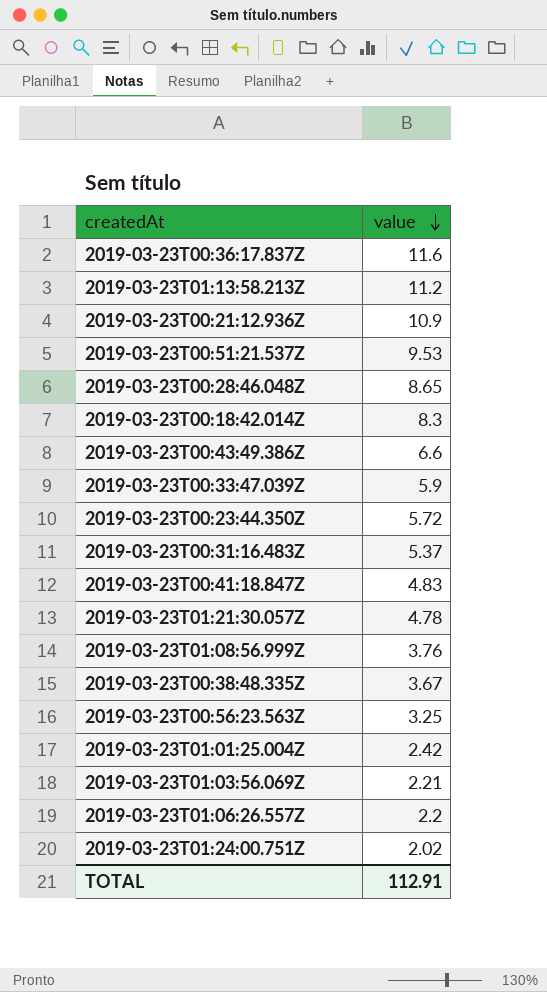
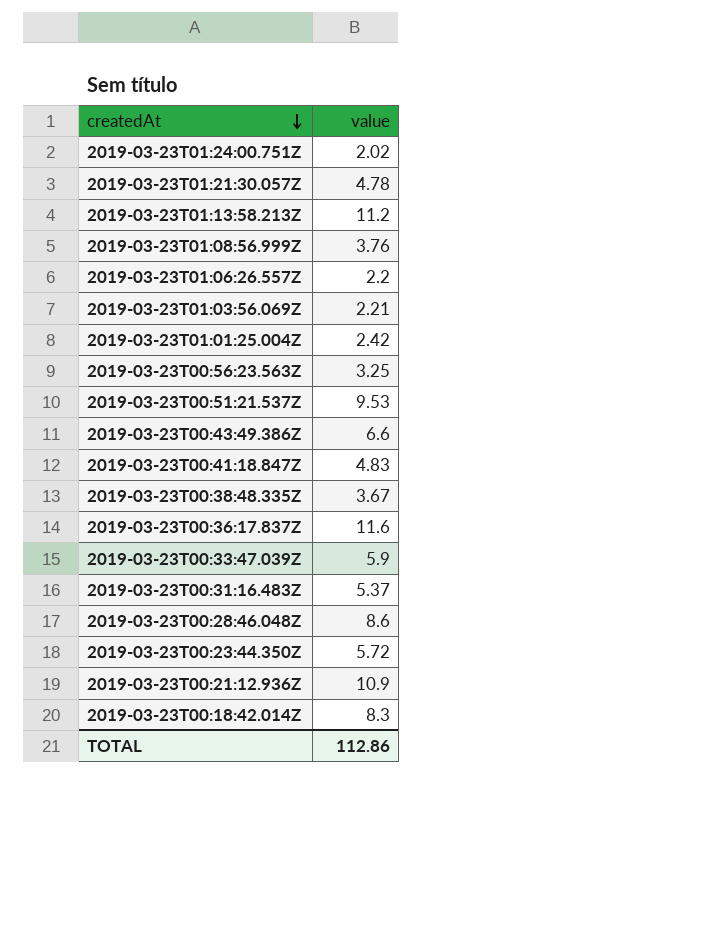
row order: value descending -> createdAt descending
2019-03-23T00:28:46.048Z | value: 8.65 -> 8.6
TOTAL | value: 112.91 -> 112.86

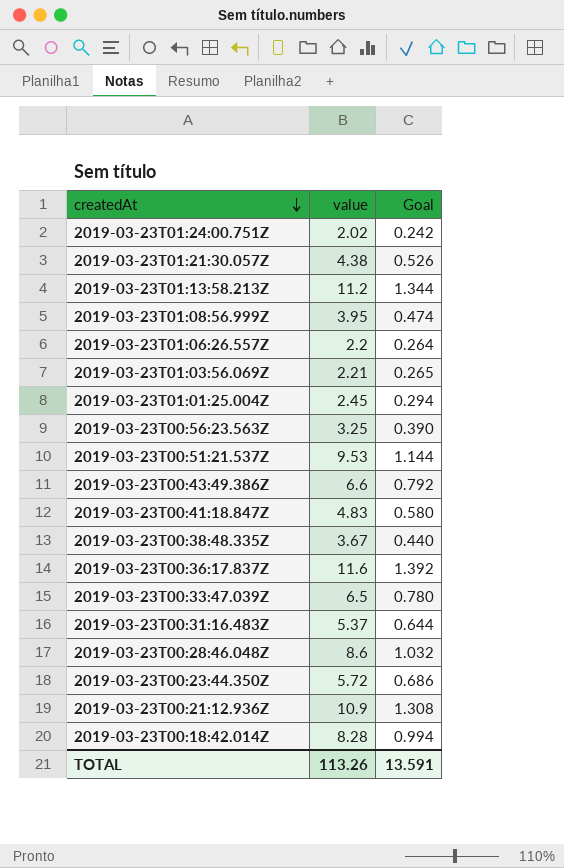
column Goal | formula: none -> [value] * 0.12
2019-03-23T01:21:30.057Z | value: 4.78 -> 4.38
2019-03-23T01:08:56.999Z | value: 3.76 -> 3.95
2019-03-23T01:01:25.004Z | value: 2.42 -> 2.45
2019-03-23T00:33:47.039Z | value: 5.9 -> 6.5
2019-03-23T00:18:42.014Z | value: 8.3 -> 8.28
TOTAL | value: 112.86 -> 113.26

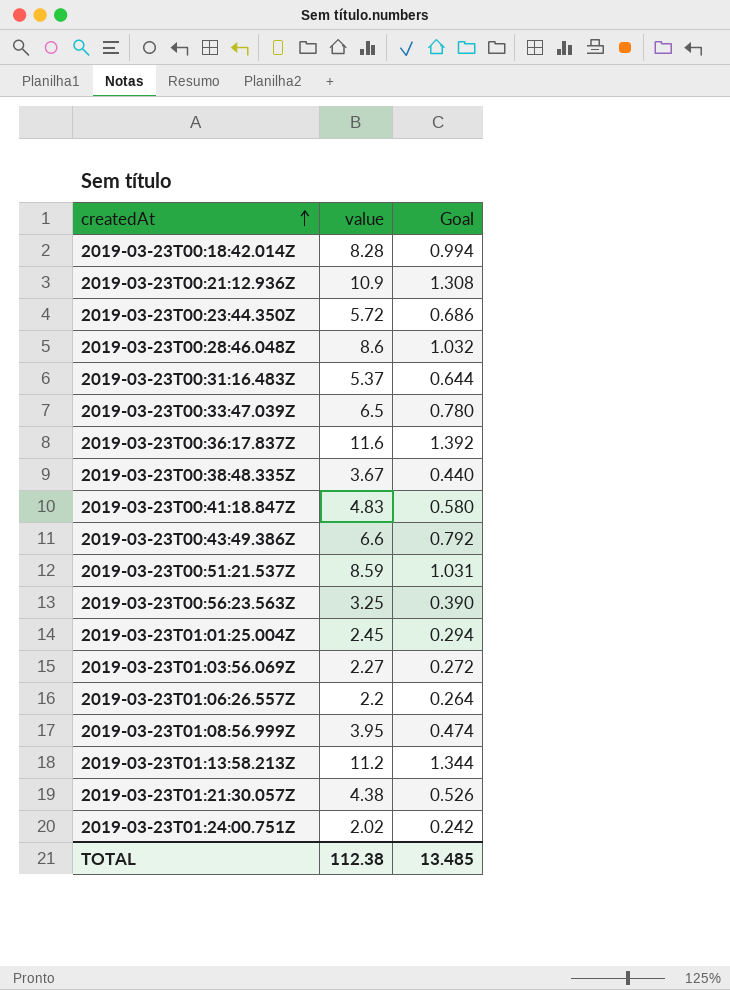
row order: createdAt descending -> createdAt ascending
2019-03-23T00:51:21.537Z | value: 9.53 -> 8.59
2019-03-23T00:51:21.537Z | Goal: 1.144 -> 1.031
2019-03-23T01:03:56.069Z | value: 2.21 -> 2.27
2019-03-23T01:03:56.069Z | Goal: 0.265 -> 0.272
TOTAL | value: 113.26 -> 112.38
TOTAL | Goal: 13.591 -> 13.485

